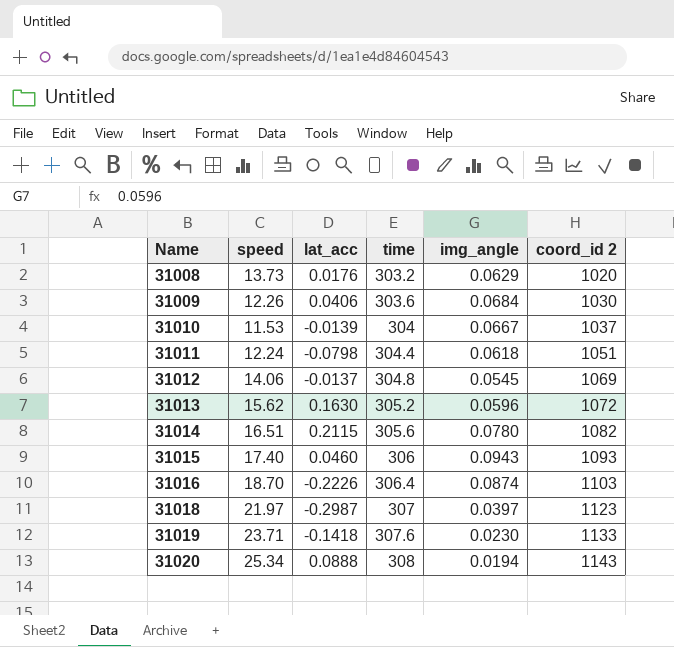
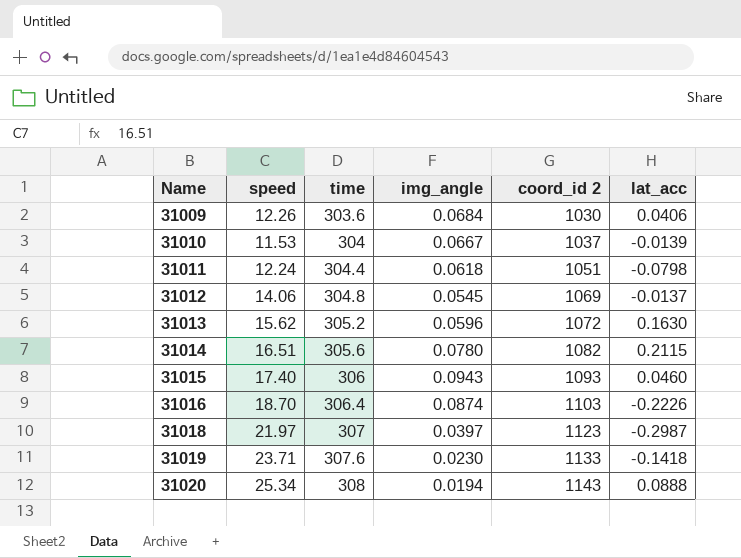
column lat_acc | position: 3 -> 6
row 31008: 13.73 | 0.0176 | 303.2 | 0.0629 | 1020 -> none

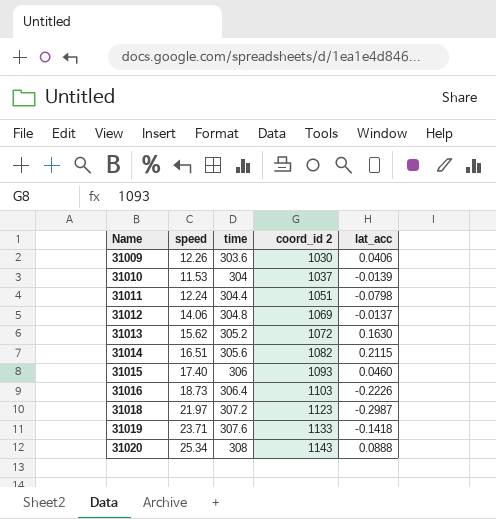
column img_angle | position: 4 -> none
31016 | speed: 18.70 -> 18.73
31018 | time: 307 -> 307.2

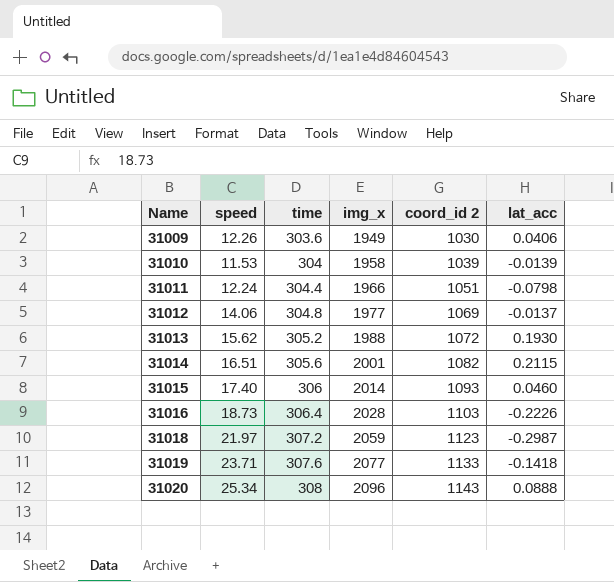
column img_x | position: none -> 4
31010 | coord_id 2: 1037 -> 1039
31013 | lat_acc: 0.1630 -> 0.1930

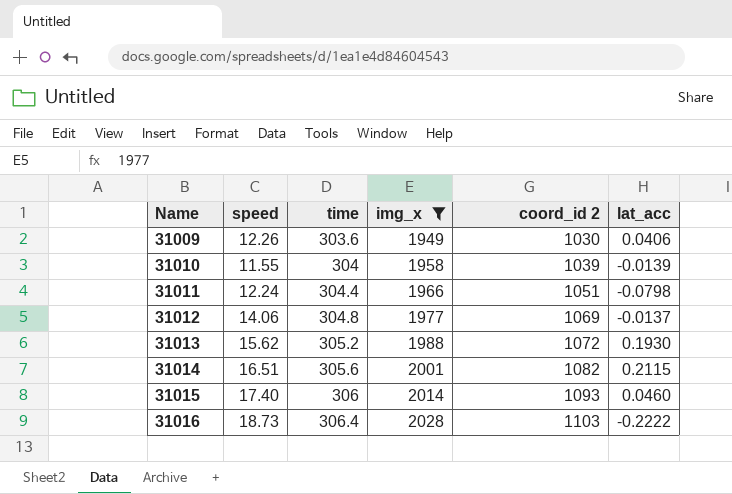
filter: none -> img_x <= 2028
31010 | speed: 11.53 -> 11.55
31016 | lat_acc: -0.2226 -> -0.2222

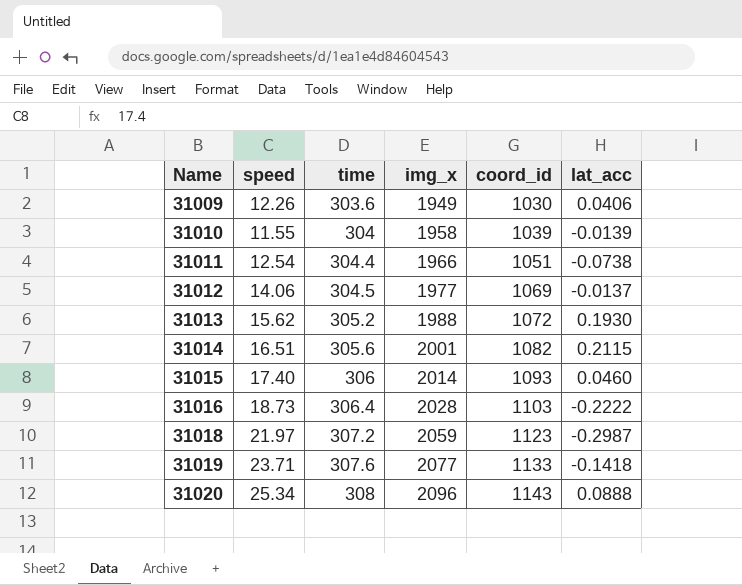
filter: img_x <= 2028 -> none
column name: coord_id 2 -> coord_id
31011 | speed: 12.24 -> 12.54
31011 | lat_acc: -0.0798 -> -0.0738
31012 | time: 304.8 -> 304.5

